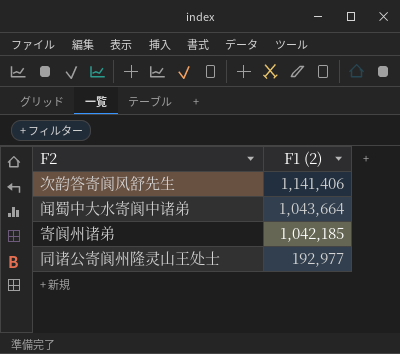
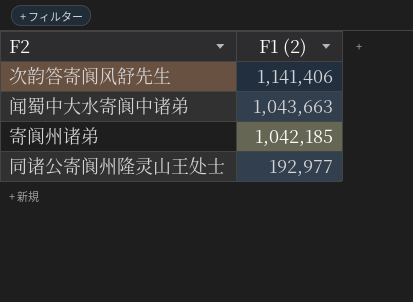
闻蜀中大水寄阆中诸弟 | F1 (2): 1,043,664 -> 1,043,663

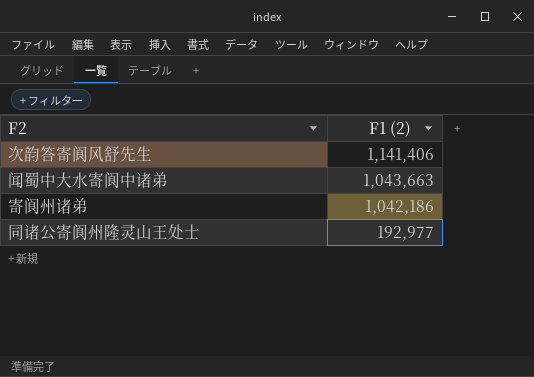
寄阆州诸弟 | F1 (2): 1,042,185 -> 1,042,186

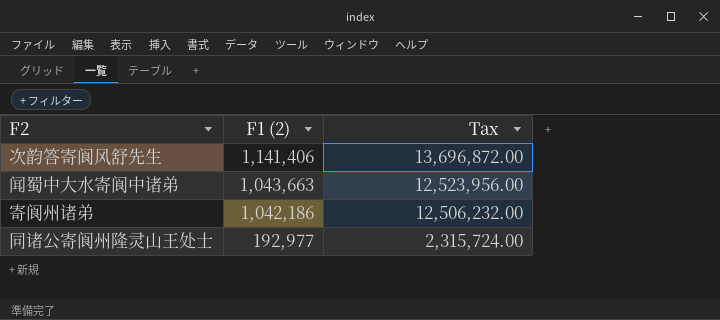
column Tax | formula: none -> [F1 (2)] * 12

